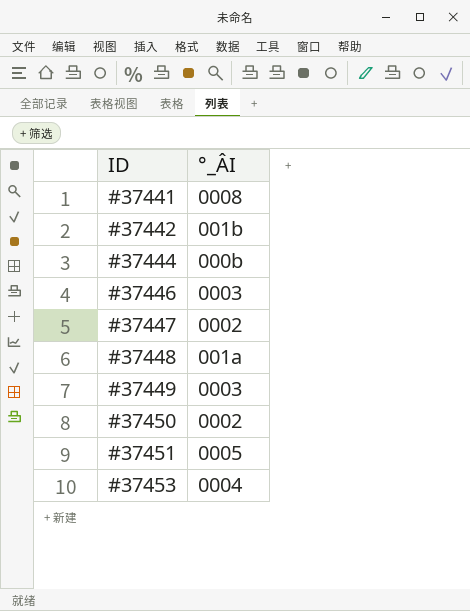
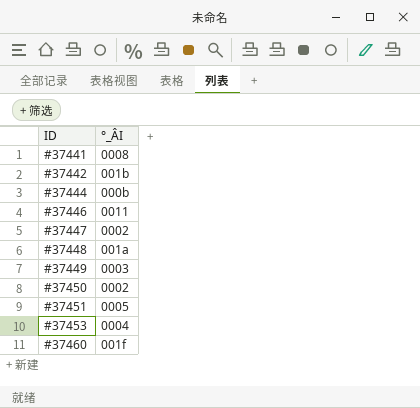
#37446 | °_ÂI: 0003 -> 0011
row #37460: none -> 001f

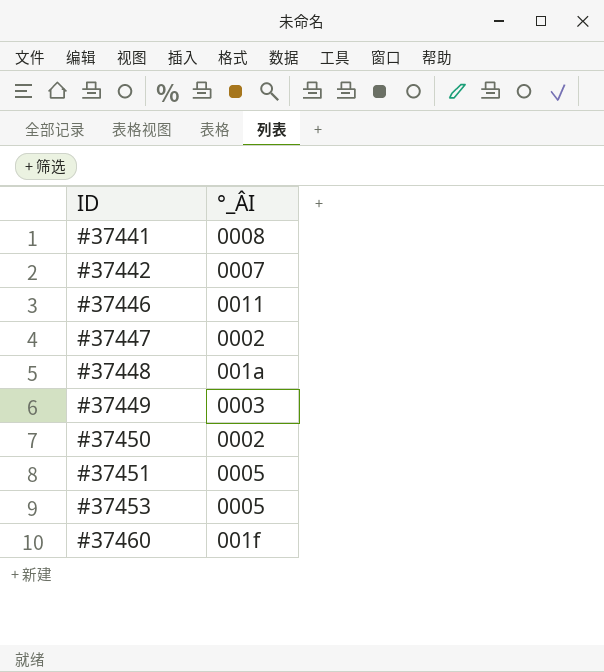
row #37444: 000b -> none
#37442 | °_ÂI: 001b -> 0007
#37453 | °_ÂI: 0004 -> 0005

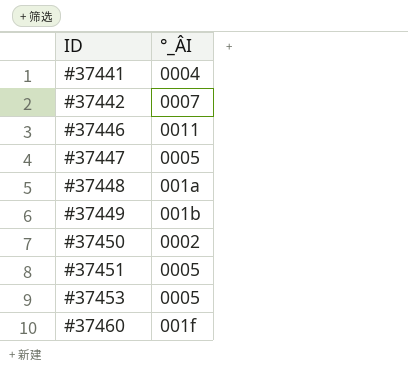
#37441 | °_ÂI: 0008 -> 0004
#37447 | °_ÂI: 0002 -> 0005
#37449 | °_ÂI: 0003 -> 001b

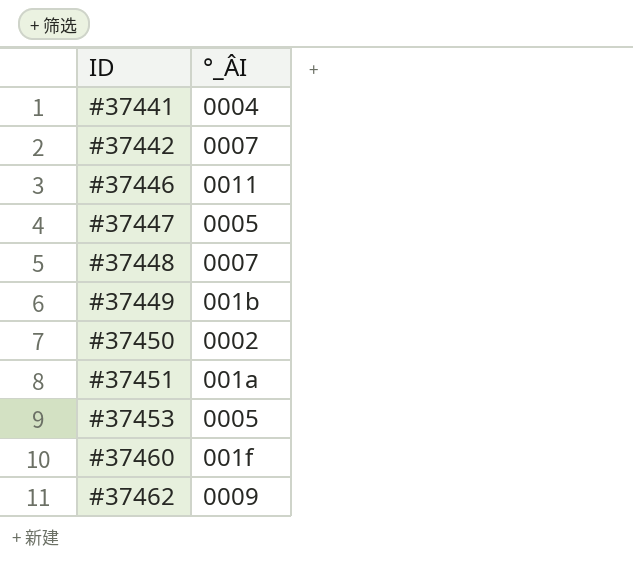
#37448 | °_ÂI: 001a -> 0007
#37451 | °_ÂI: 0005 -> 001a
row #37462: none -> 0009

